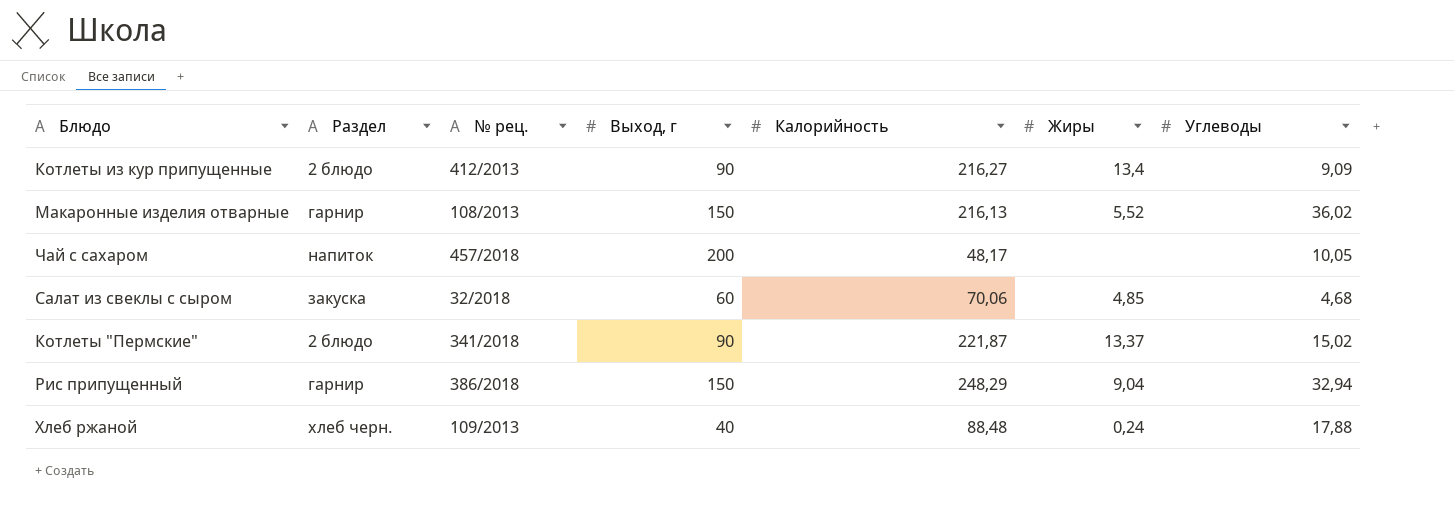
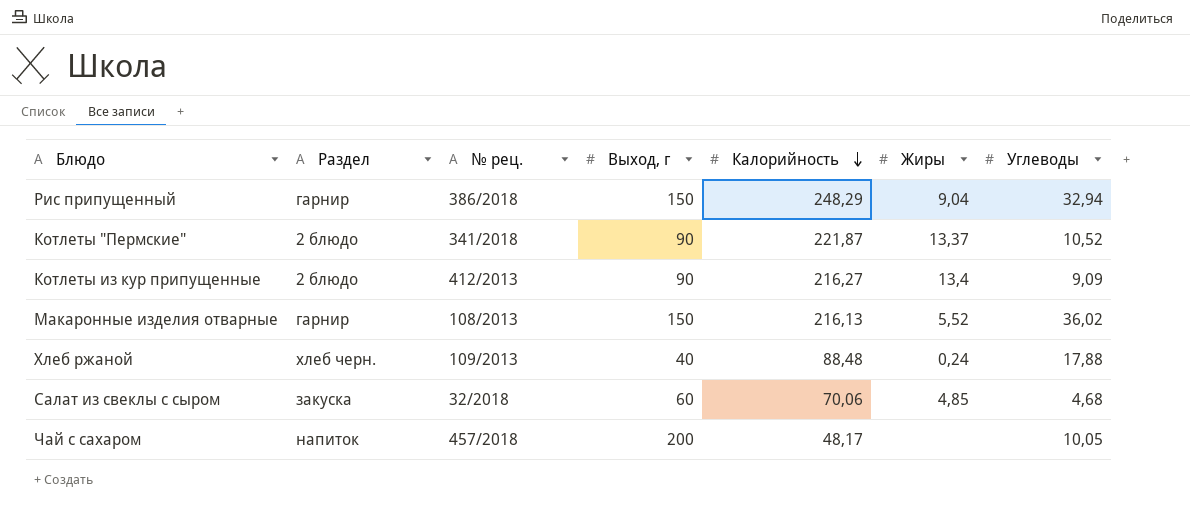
row order: none -> Калорийность descending
Котлеты "Пермские" | Углеводы: 15,02 -> 10,52

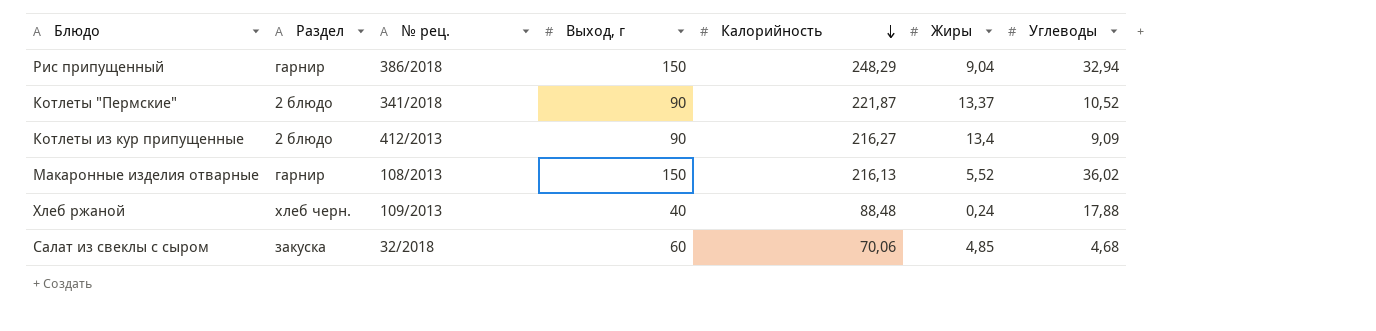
row Чай с сахаром: напиток | 457/2018 | 200 | 48,17 | none | 10,05 -> none

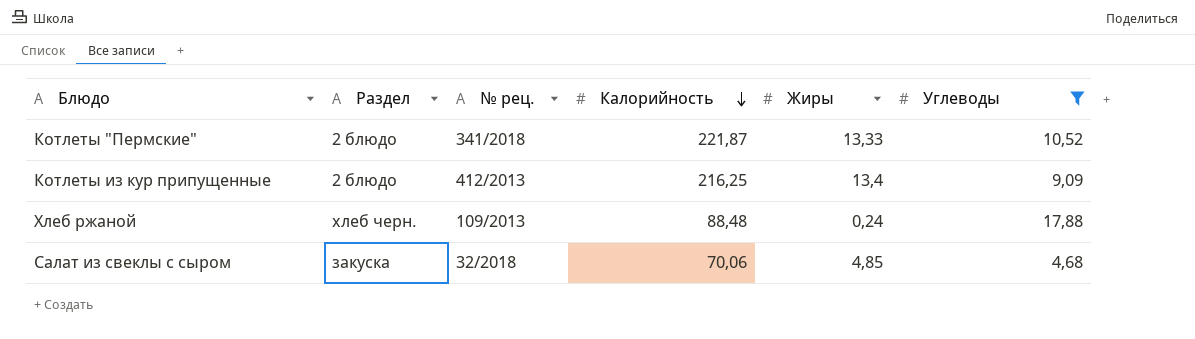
filter: none -> Углеводы <= 17,88
column Выход, г | position: 4 -> none
Котлеты "Пермские" | Жиры: 13,37 -> 13,33
Котлеты из кур припущенные | Калорийность: 216,27 -> 216,25

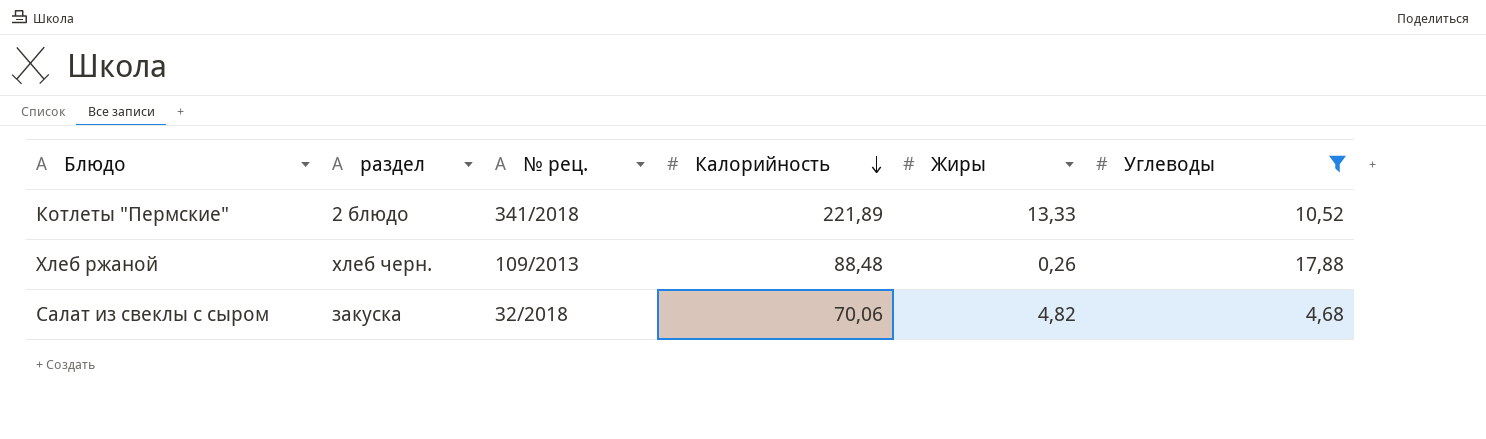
column name: Раздел -> раздел
row Котлеты из кур припущенные: 2 блюдо | 412/2013 | 216,25 | 13,4 | 9,09 -> none
Котлеты "Пермские" | Калорийность: 221,87 -> 221,89
Хлеб ржаной | Жиры: 0,24 -> 0,26
Салат из свеклы с сыром | Жиры: 4,85 -> 4,82

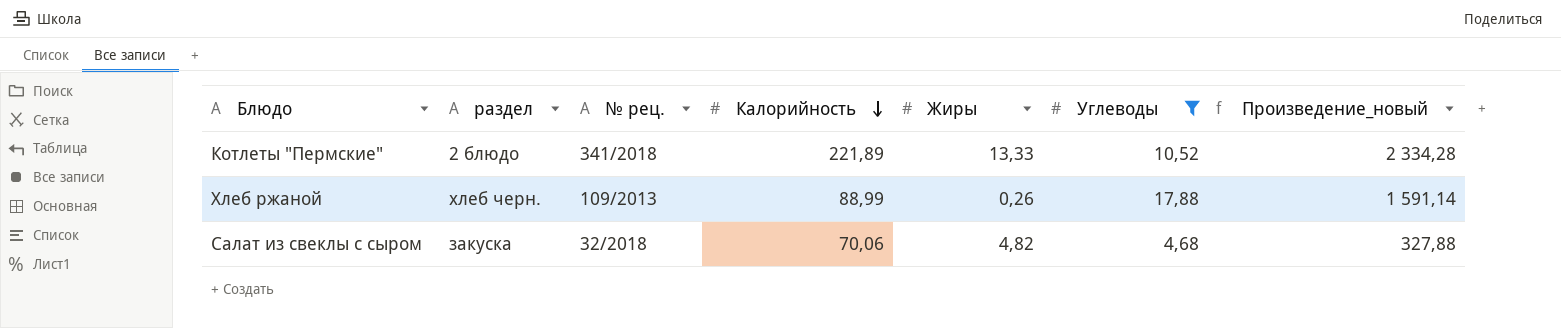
column Произведение_новый | formula: none -> [Калорийность] * [Углеводы]
Хлеб ржаной | Калорийность: 88,48 -> 88,99

